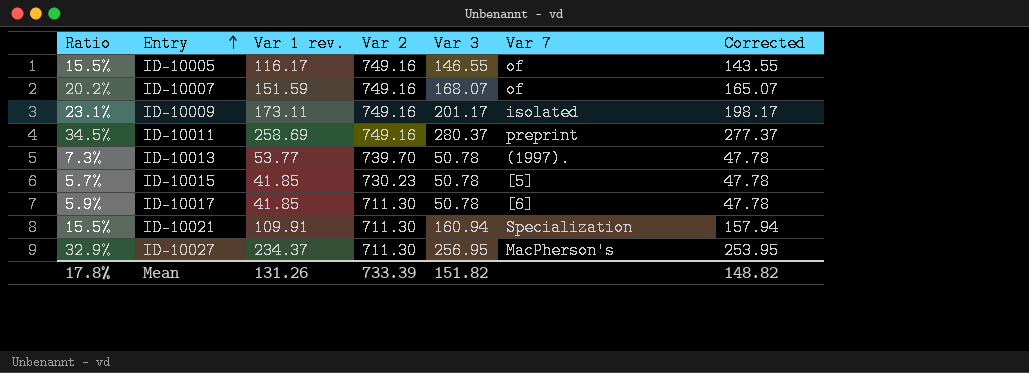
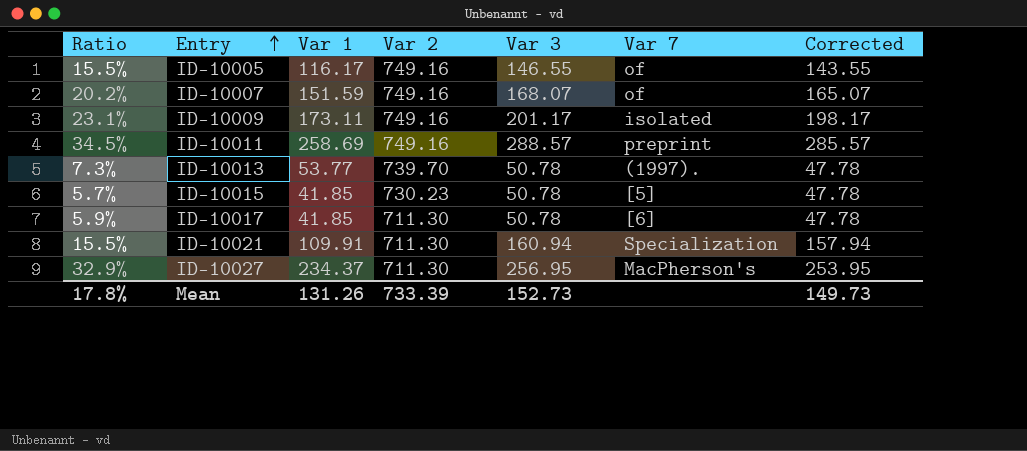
column name: Var 1 rev. -> Var 1
ID-10011 | Var 3: 280.37 -> 288.57
ID-10011 | Corrected: 277.37 -> 285.57
Mean | Var 3: 151.82 -> 152.73
Mean | Corrected: 148.82 -> 149.73

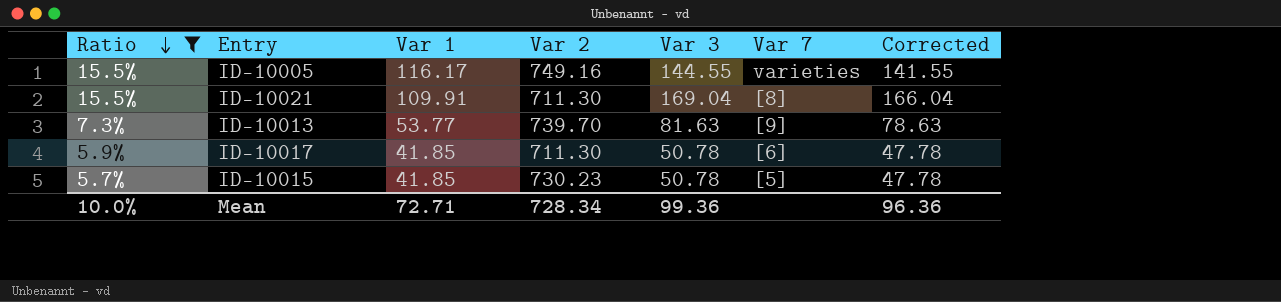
filter: none -> Ratio <= 15.5%
row order: Entry ascending -> Ratio descending
ID-10005 | Var 3: 146.55 -> 144.55
ID-10005 | Var 7: of -> varieties
ID-10005 | Corrected: 143.55 -> 141.55
ID-10021 | Var 3: 160.94 -> 169.04
ID-10021 | Var 7: Specialization -> [8]
ID-10021 | Corrected: 157.94 -> 166.04
ID-10013 | Var 3: 50.78 -> 81.63
ID-10013 | Var 7: (1997). -> [9]
ID-10013 | Corrected: 47.78 -> 78.63
Mean | Ratio: 17.8% -> 10.0%
Mean | Var 1: 131.26 -> 72.71
Mean | Var 2: 733.39 -> 728.34
Mean | Var 3: 152.73 -> 99.36
Mean | Corrected: 149.73 -> 96.36

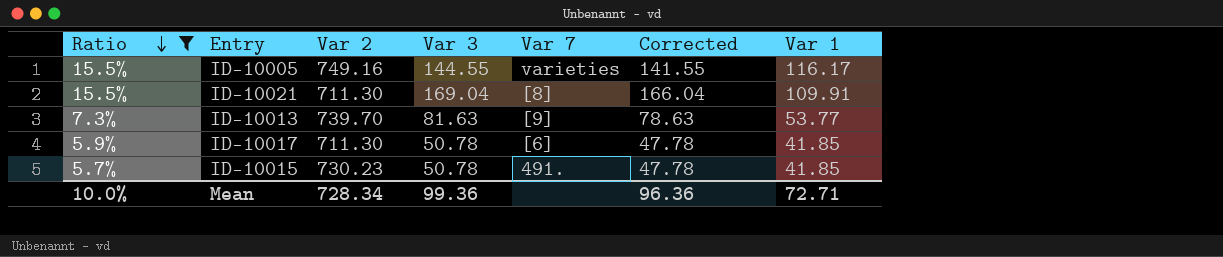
column Var 1 | position: 3 -> 7
ID-10015 | Var 7: [5] -> 491.

